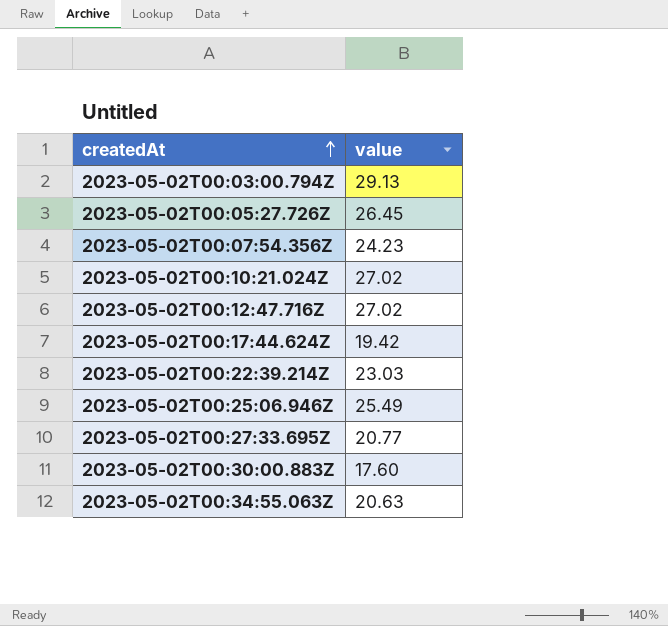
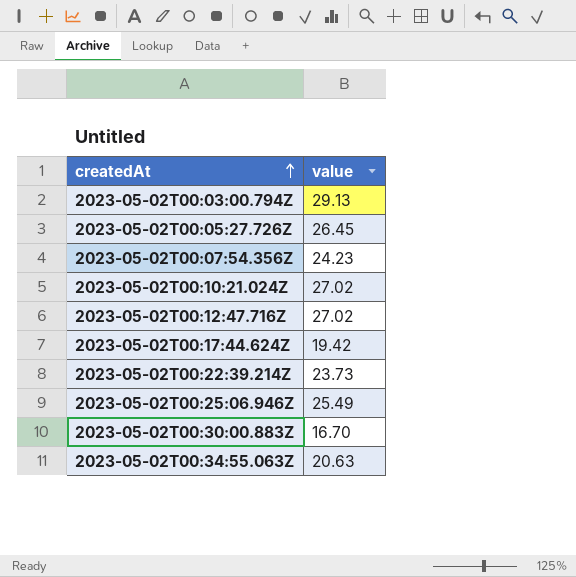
row 2023-05-02T00:27:33.695Z: 20.77 -> none
2023-05-02T00:22:39.214Z | value: 23.03 -> 23.73
2023-05-02T00:30:00.883Z | value: 17.60 -> 16.70

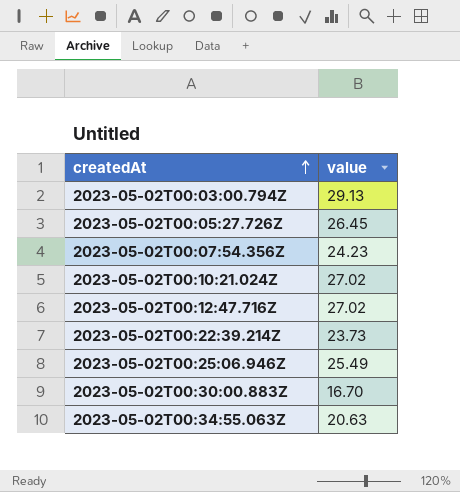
row 2023-05-02T00:17:44.624Z: 19.42 -> none

